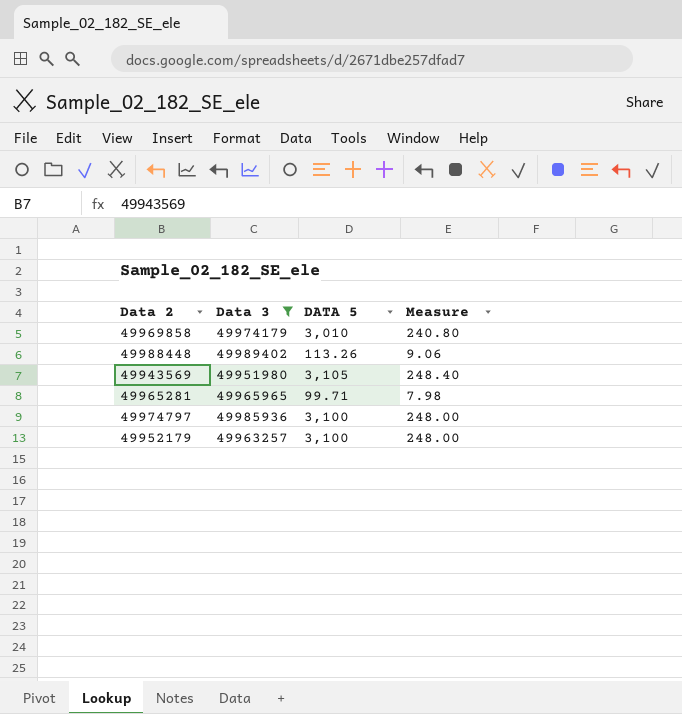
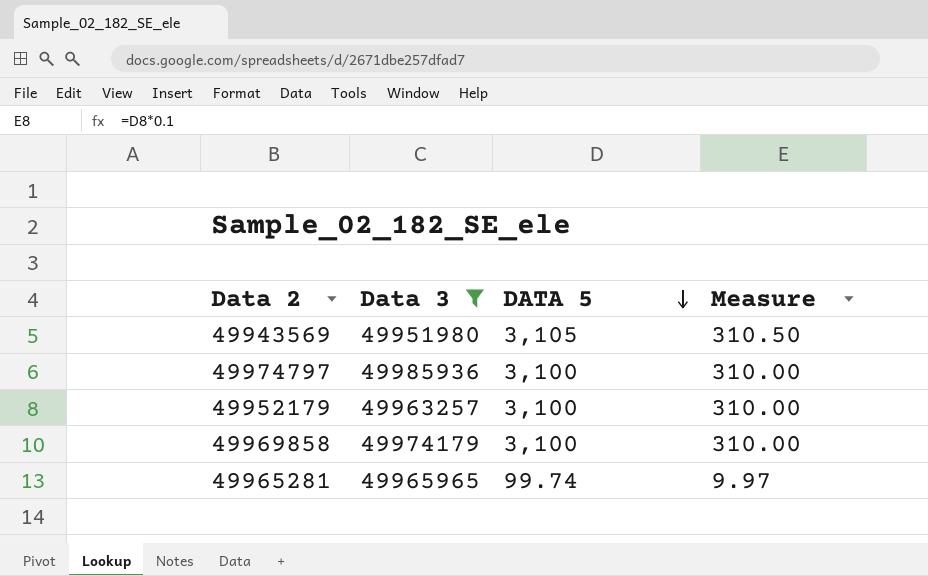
row order: none -> DATA 5 descending
column Measure | formula: [DATA 5] * 0.08 -> [DATA 5] * 0.1
row 49988448: 49989402 | 113.26 | 9.06 -> none
49969858 | DATA 5: 3,010 -> 3,100
49965281 | DATA 5: 99.71 -> 99.74

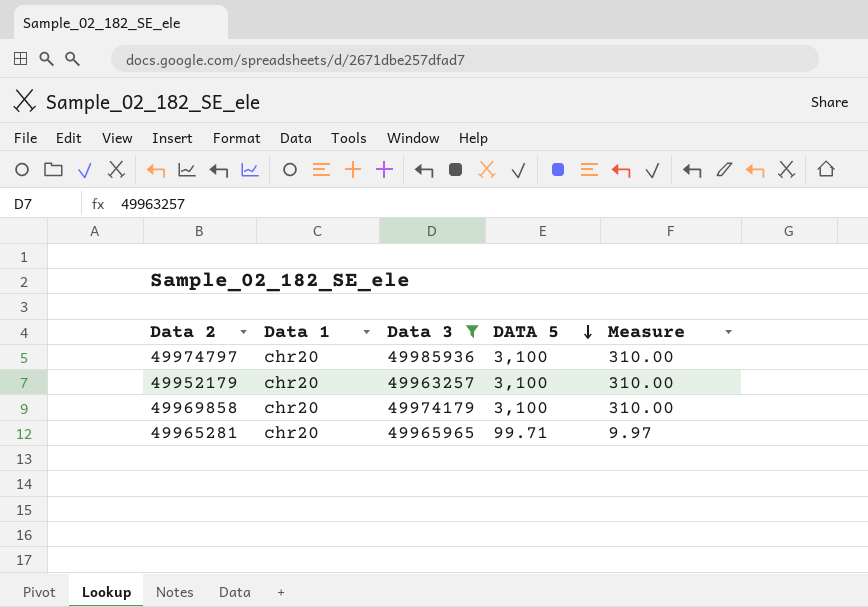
column Data 1 | position: none -> 2
row 49943569: 49951980 | 3,105 | 310.50 -> none
49965281 | DATA 5: 99.74 -> 99.71

